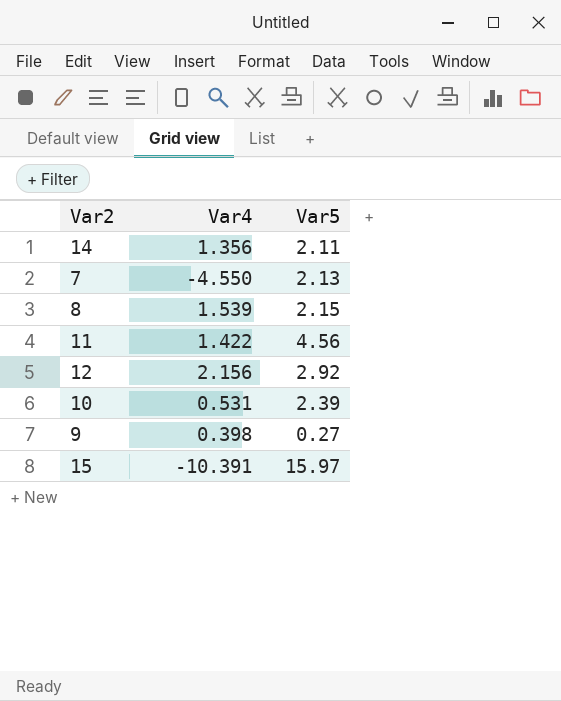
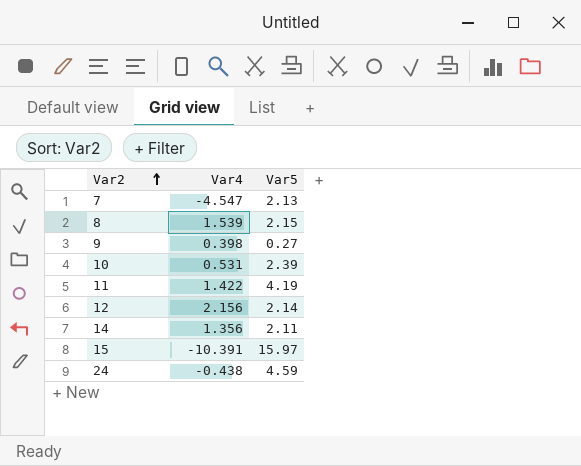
row order: none -> Var2 ascending
7 | Var4: -4.550 -> -4.547
11 | Var5: 4.56 -> 4.19
12 | Var5: 2.92 -> 2.14
row 24: none -> -0.438 | 4.59

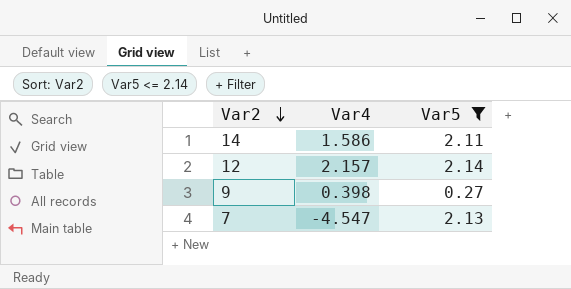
filter: none -> Var5 <= 2.14
row order: Var2 ascending -> Var2 descending
14 | Var4: 1.356 -> 1.586
12 | Var4: 2.156 -> 2.157

